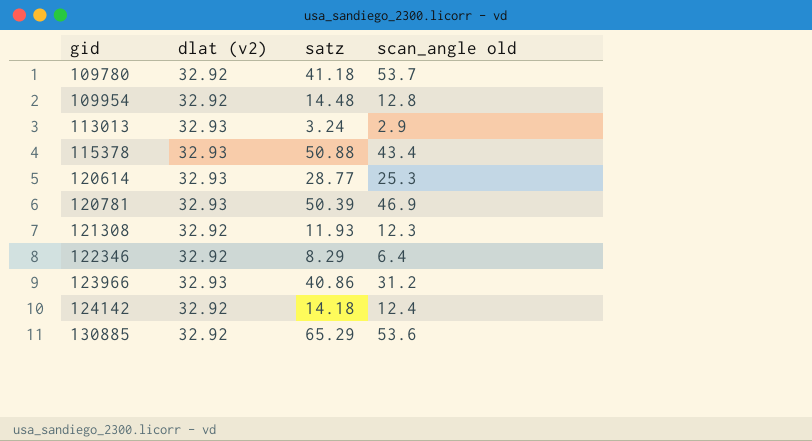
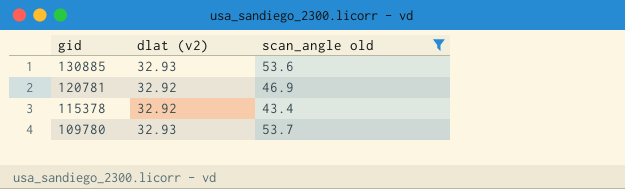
filter: none -> scan_angle old >= 43.4
row order: gid ascending -> gid descending
column satz | position: 3 -> none
130885 | dlat (v2): 32.92 -> 32.93
120781 | dlat (v2): 32.93 -> 32.92
115378 | dlat (v2): 32.93 -> 32.92
109780 | dlat (v2): 32.92 -> 32.93

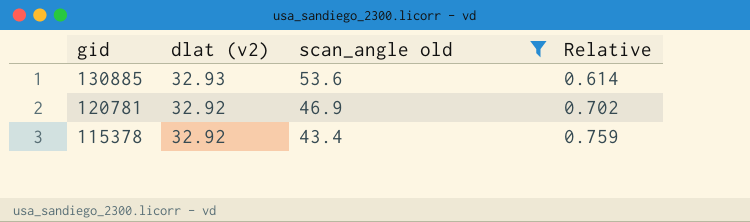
column Relative | formula: none -> [dlat (v2)] / [scan_angle old]
row 109780: 32.93 | 53.7 -> none

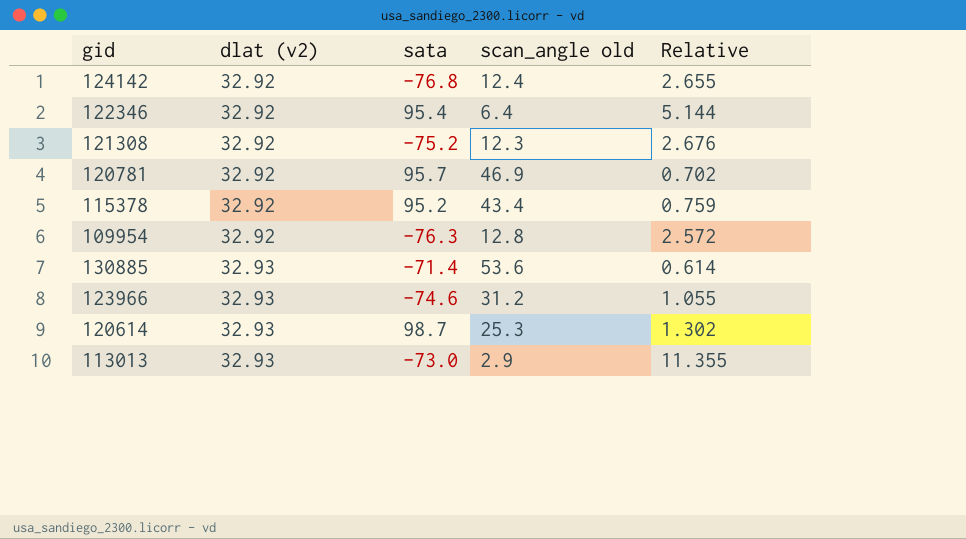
filter: scan_angle old >= 43.4 -> none
row order: gid descending -> dlat (v2) ascending
column sata | position: none -> 3

